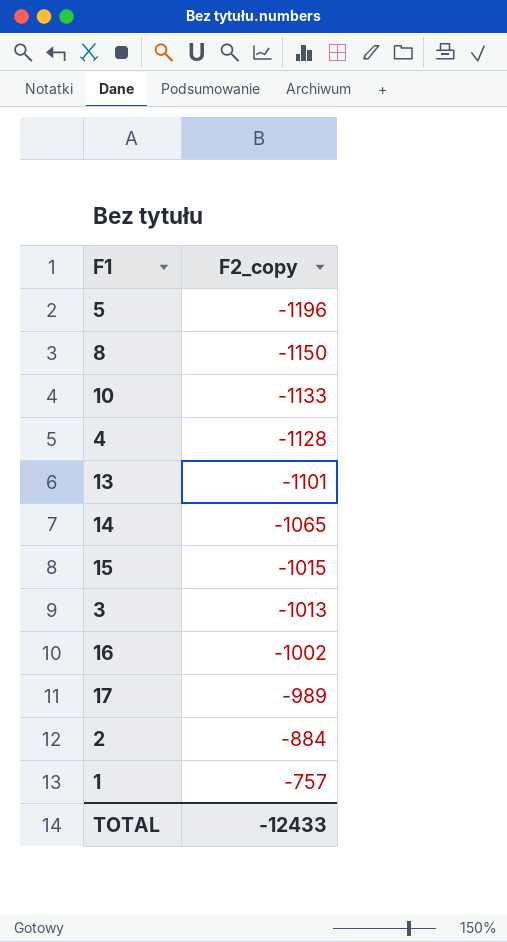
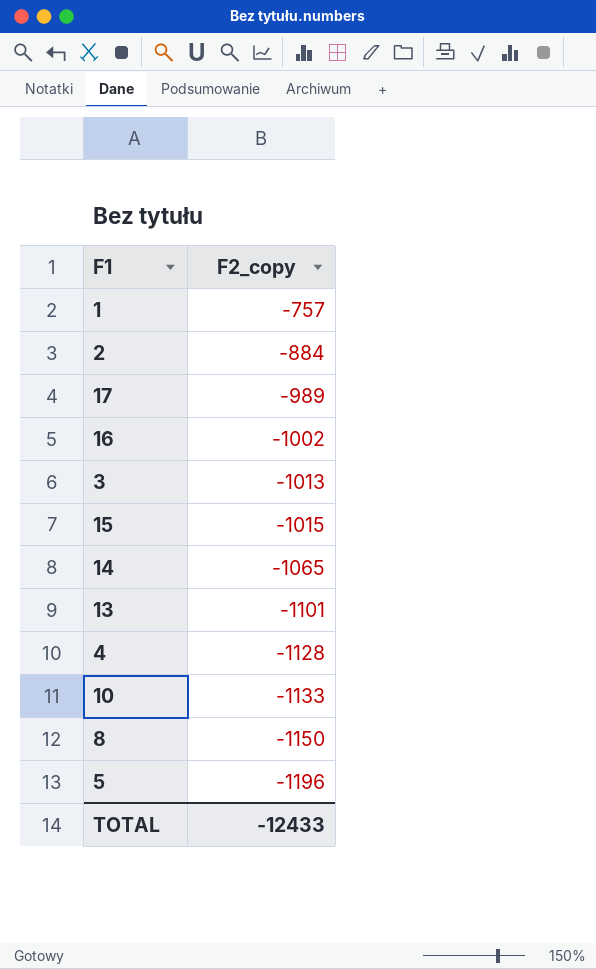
row order: F2_copy ascending -> F2_copy descending

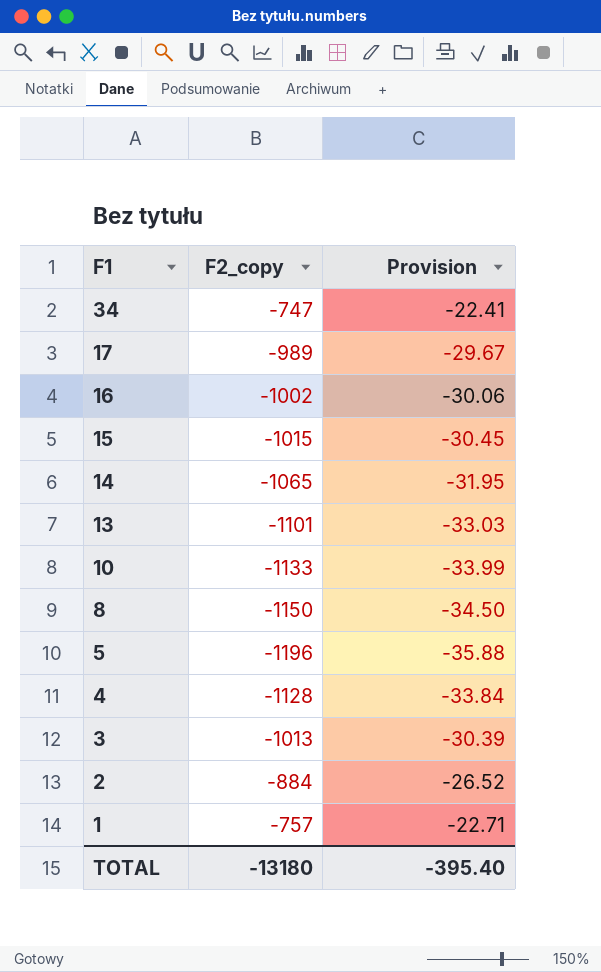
row order: F2_copy descending -> F1 descending
column Provision | formula: none -> [F2_copy] * 0.03
row 34: none -> -747 | -22.41
TOTAL | F2_copy: -12433 -> -13180

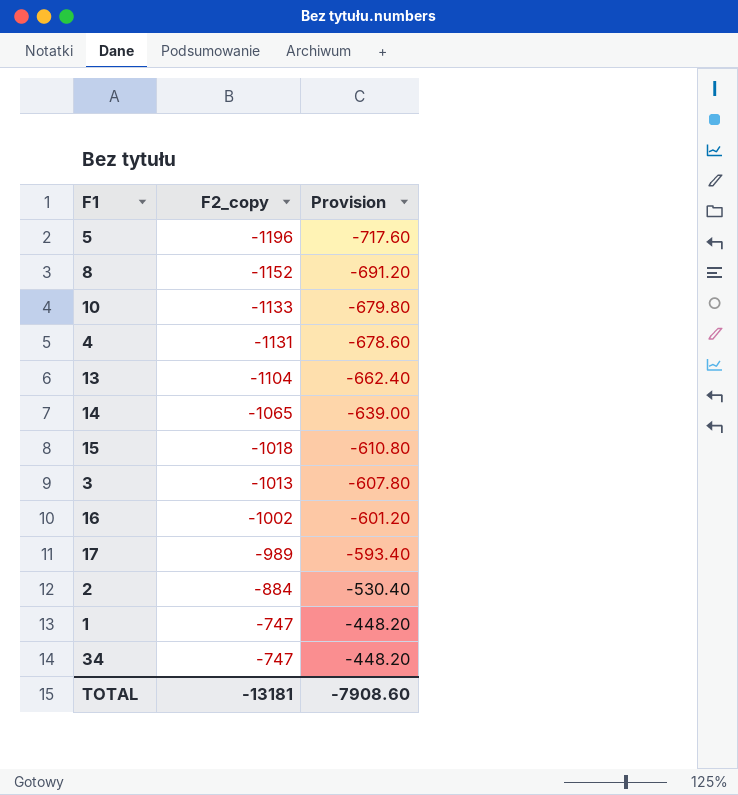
row order: F1 descending -> F2_copy ascending
column Provision | formula: [F2_copy] * 0.03 -> [F2_copy] * 0.6
8 | F2_copy: -1150 -> -1152
4 | F2_copy: -1128 -> -1131
13 | F2_copy: -1101 -> -1104
15 | F2_copy: -1015 -> -1018
1 | F2_copy: -757 -> -747
TOTAL | F2_copy: -13180 -> -13181
TOTAL | Provision: -395.40 -> -7908.60

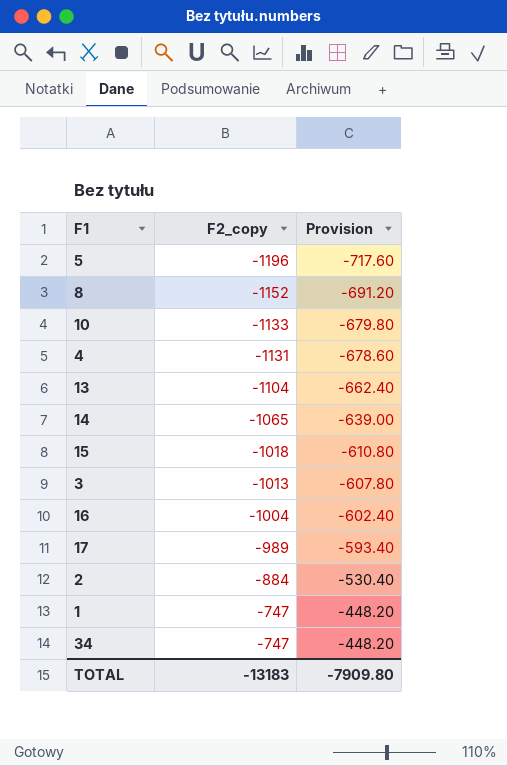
16 | F2_copy: -1002 -> -1004
16 | Provision: -601.20 -> -602.40
TOTAL | F2_copy: -13181 -> -13183
TOTAL | Provision: -7908.60 -> -7909.80

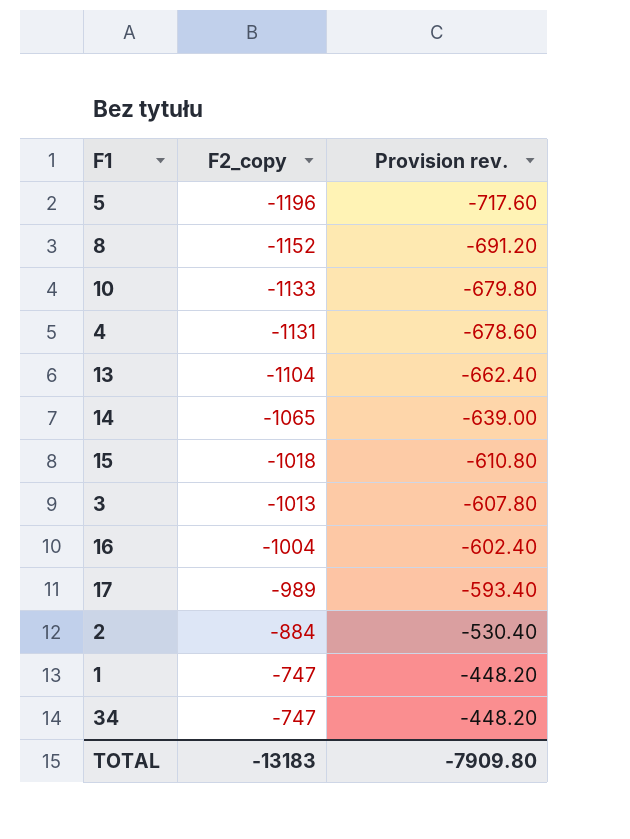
column name: Provision -> Provision rev.

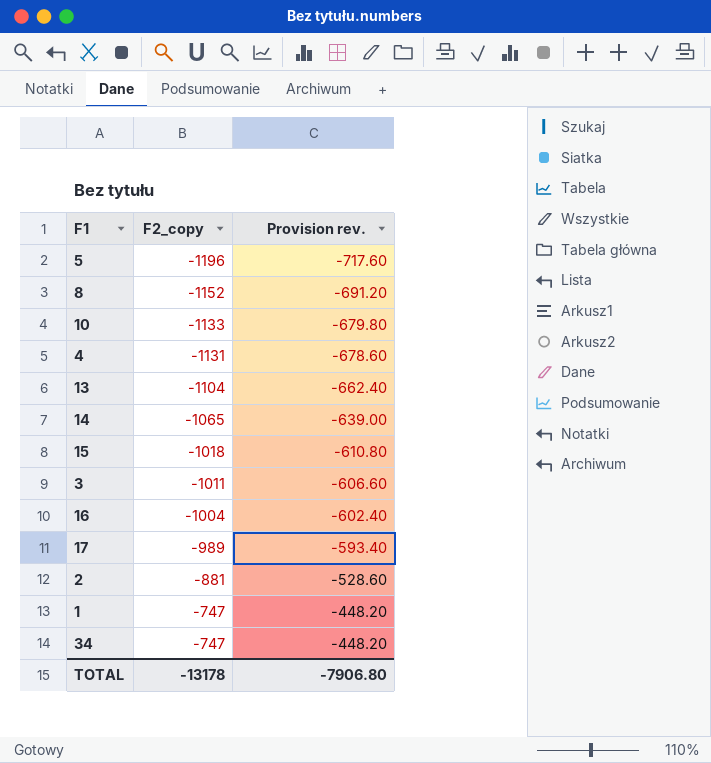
3 | F2_copy: -1013 -> -1011
3 | Provision rev.: -607.80 -> -606.60
2 | F2_copy: -884 -> -881
2 | Provision rev.: -530.40 -> -528.60
TOTAL | F2_copy: -13183 -> -13178
TOTAL | Provision rev.: -7909.80 -> -7906.80

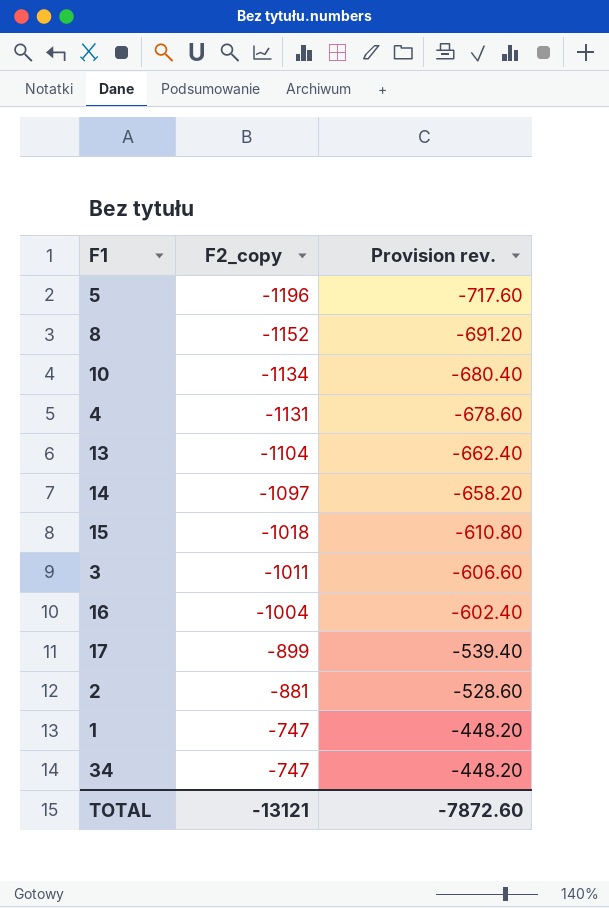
10 | F2_copy: -1133 -> -1134
10 | Provision rev.: -679.80 -> -680.40
14 | F2_copy: -1065 -> -1097
14 | Provision rev.: -639.00 -> -658.20
17 | F2_copy: -989 -> -899
17 | Provision rev.: -593.40 -> -539.40
TOTAL | F2_copy: -13178 -> -13121
TOTAL | Provision rev.: -7906.80 -> -7872.60

